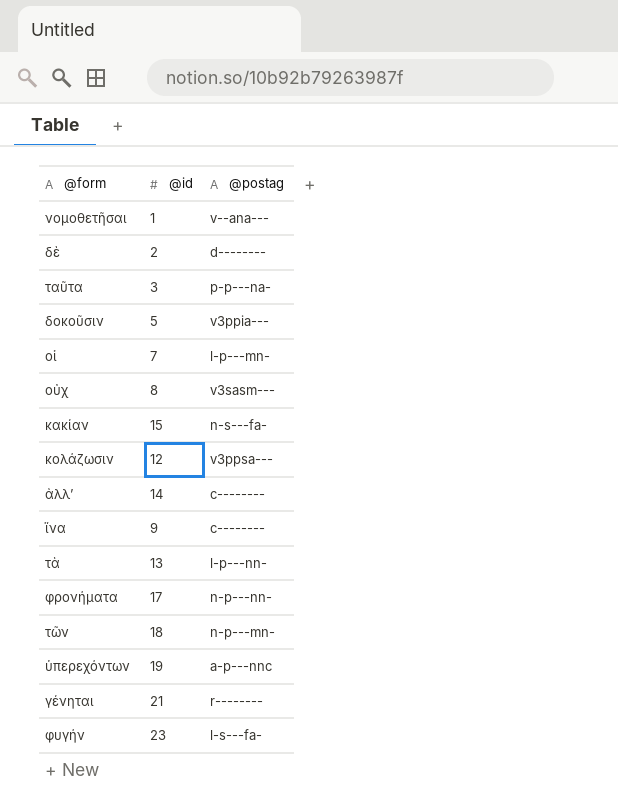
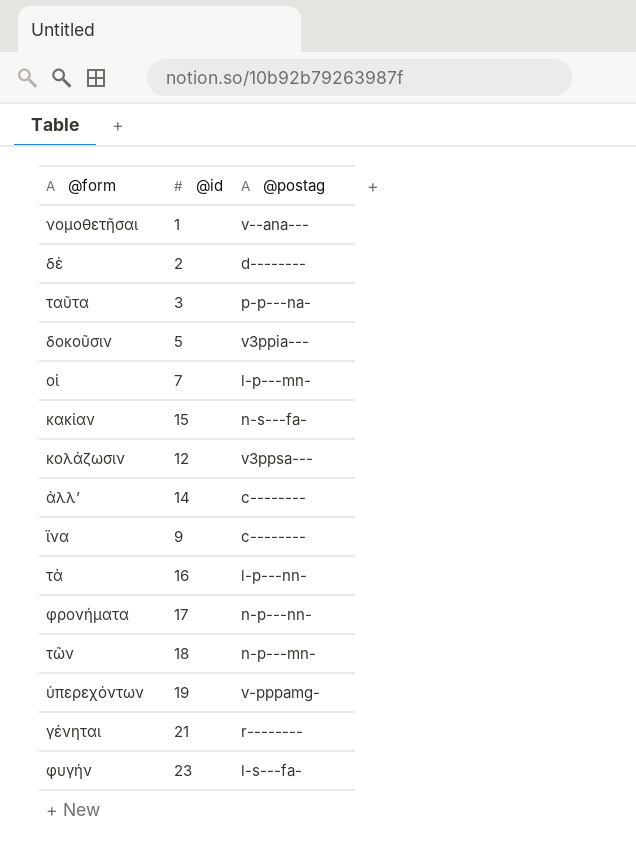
row οὐχ: 8 | v3sasm--- -> none
τὰ | @id: 13 -> 16
ὑπερεχόντων | @postag: a-p---nnc -> v-pppamg-

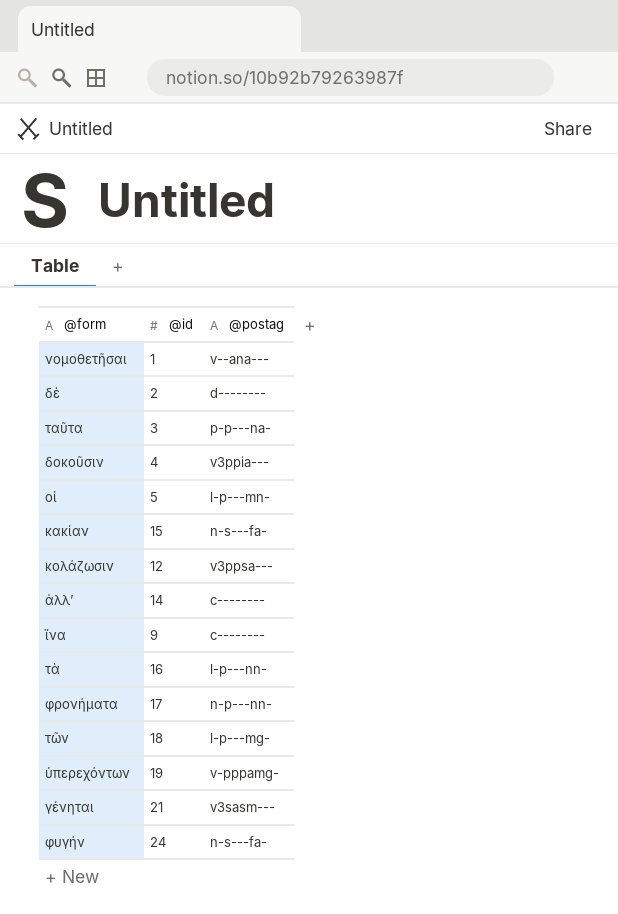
δοκοῦσιν | @id: 5 -> 4
οἱ | @id: 7 -> 5
τῶν | @postag: n-p---mn- -> l-p---mg-
γένηται | @postag: r-------- -> v3sasm---
φυγήν | @id: 23 -> 24
φυγήν | @postag: l-s---fa- -> n-s---fa-

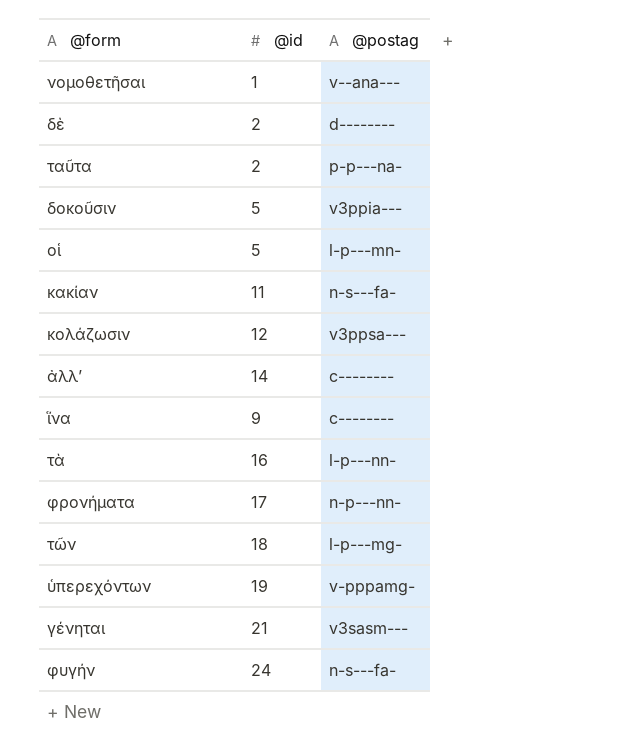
ταῦτα | @id: 3 -> 2
δοκοῦσιν | @id: 4 -> 5
κακίαν | @id: 15 -> 11

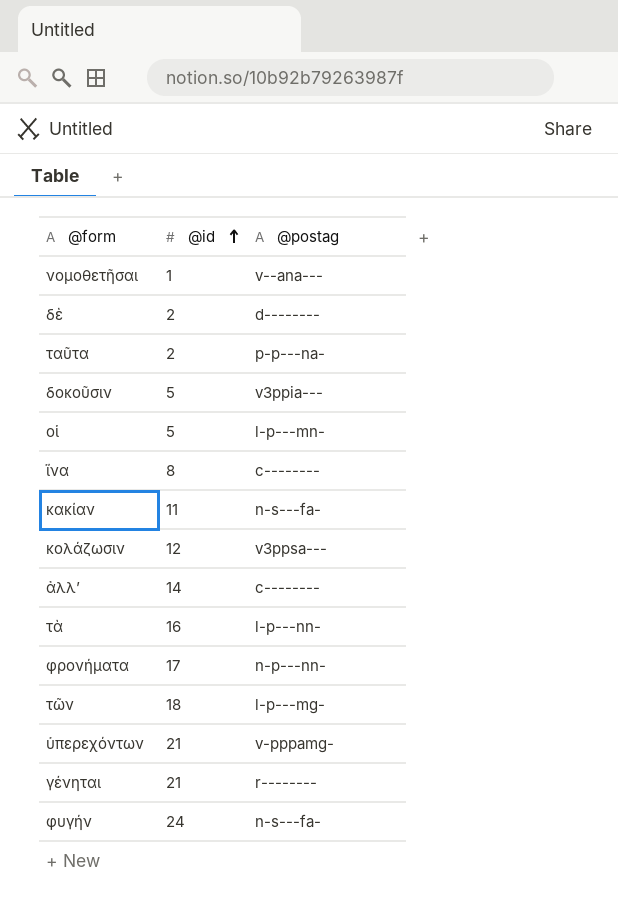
row order: none -> @id ascending
ἵνα | @id: 9 -> 8
ὑπερεχόντων | @id: 19 -> 21
γένηται | @postag: v3sasm--- -> r--------

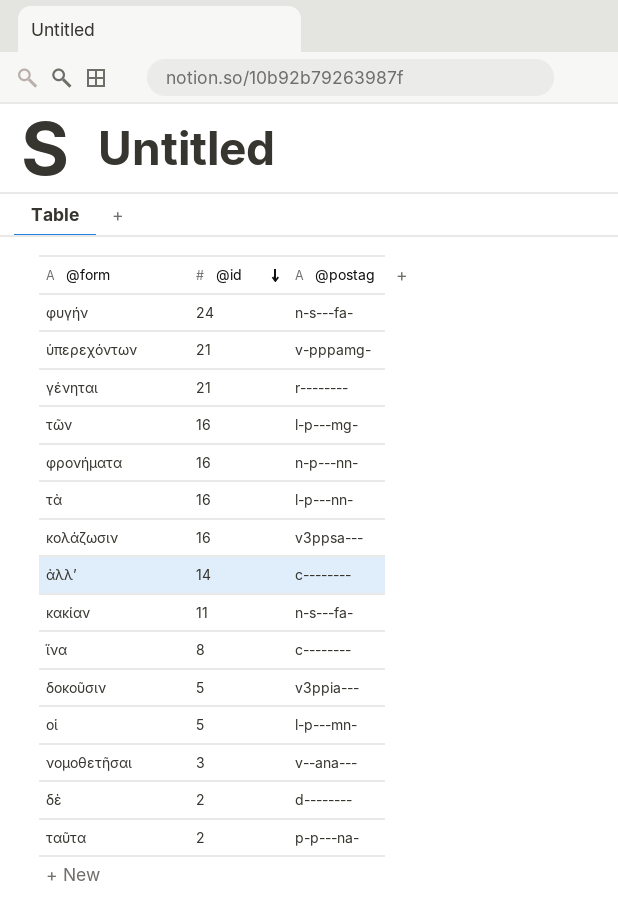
row order: @id ascending -> @id descending
τῶν | @id: 18 -> 16
φρονήματα | @id: 17 -> 16
κολάζωσιν | @id: 12 -> 16
νομοθετῆσαι | @id: 1 -> 3

